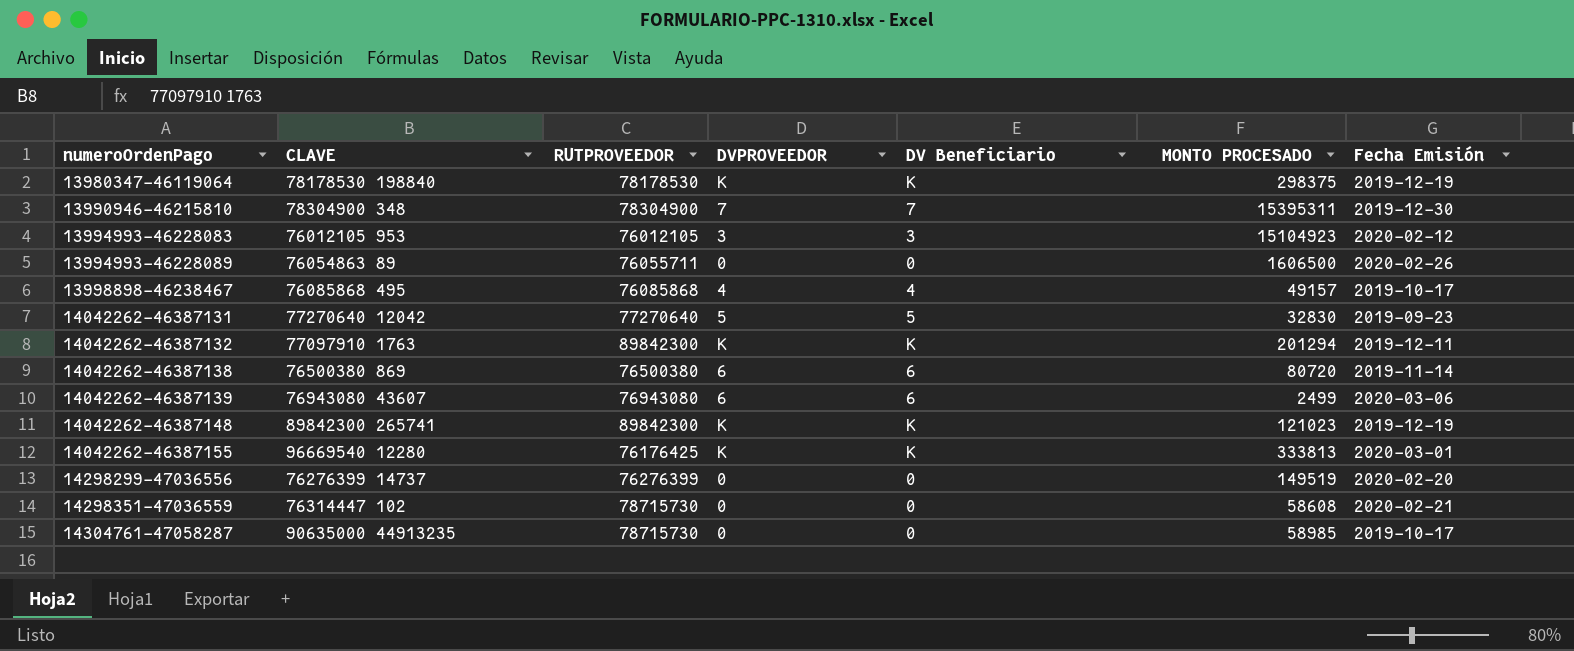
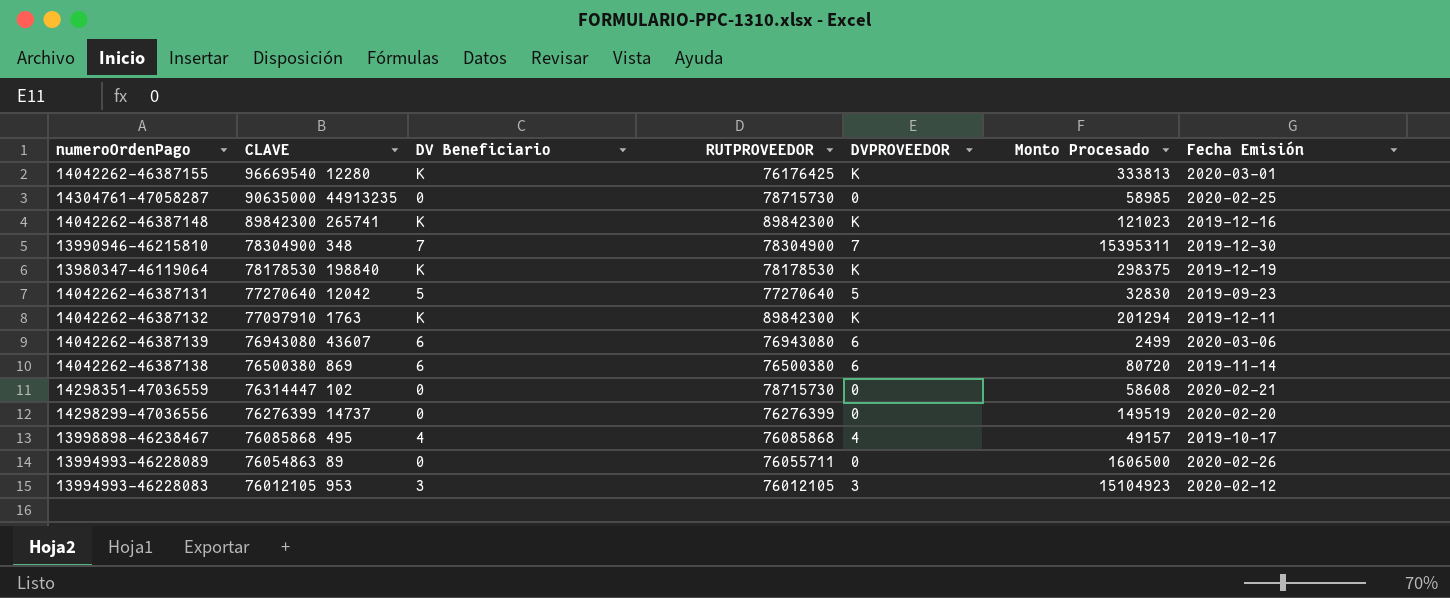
row order: numeroOrdenPago ascending -> CLAVE descending
column DV Beneficiario | position: 5 -> 3
column name: MONTO PROCESADO -> Monto Procesado
14304761-47058287 | Fecha Emisión: 2019-10-17 -> 2020-02-25
14042262-46387148 | Fecha Emisión: 2019-12-19 -> 2019-12-16

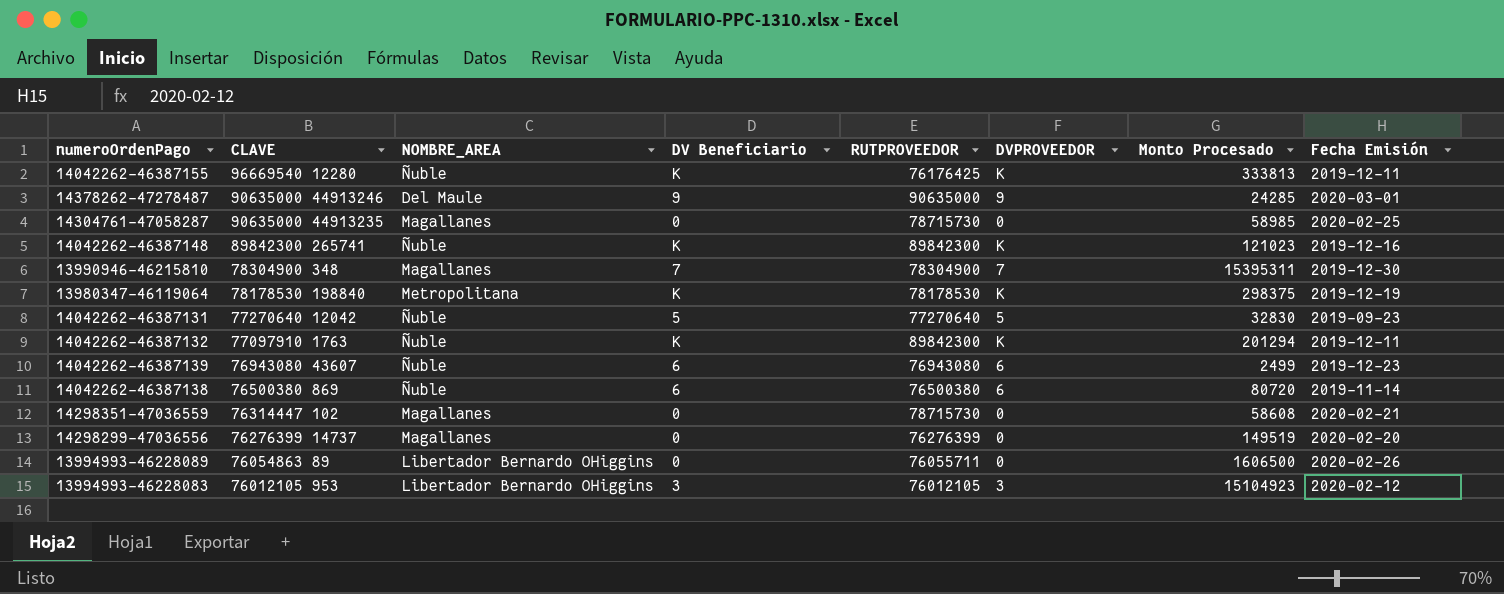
column NOMBRE_AREA | position: none -> 3
row 13998898-46238467: 76085868 495 | 4 | 76085868 | 4 | 49157 | 2019-10-17 -> none
14042262-46387155 | Fecha Emisión: 2020-03-01 -> 2019-12-11
row 14378262-47278487: none -> 90635000 44913246 | Del Maule | 9 | 90635000 | 9 | 24285 | 2020-03-01
14042262-46387139 | Fecha Emisión: 2020-03-06 -> 2019-12-23

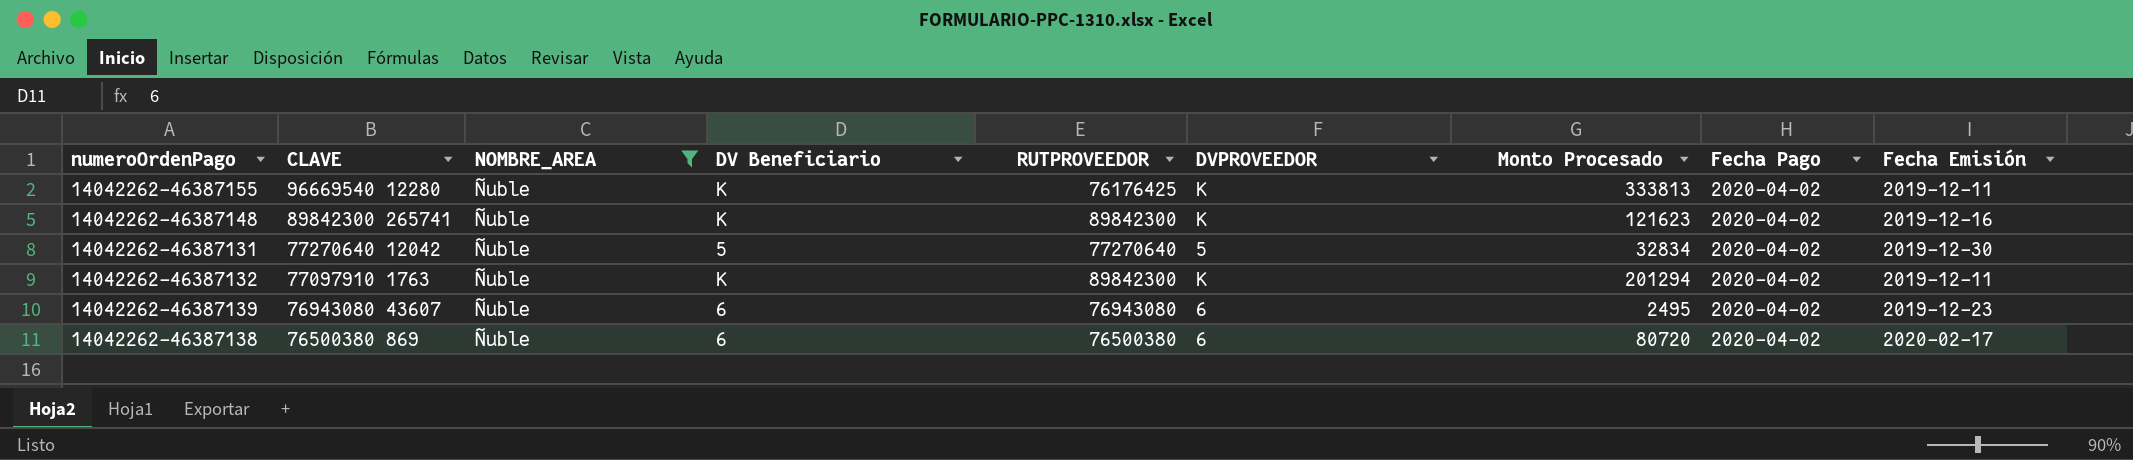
filter: none -> NOMBRE_AREA = Ñuble
column Fecha Pago | position: none -> 8
14042262-46387148 | Monto Procesado: 121023 -> 121623
14042262-46387131 | Monto Procesado: 32830 -> 32834
14042262-46387131 | Fecha Emisión: 2019-09-23 -> 2019-12-30
14042262-46387139 | Monto Procesado: 2499 -> 2495
14042262-46387138 | Fecha Emisión: 2019-11-14 -> 2020-02-17

